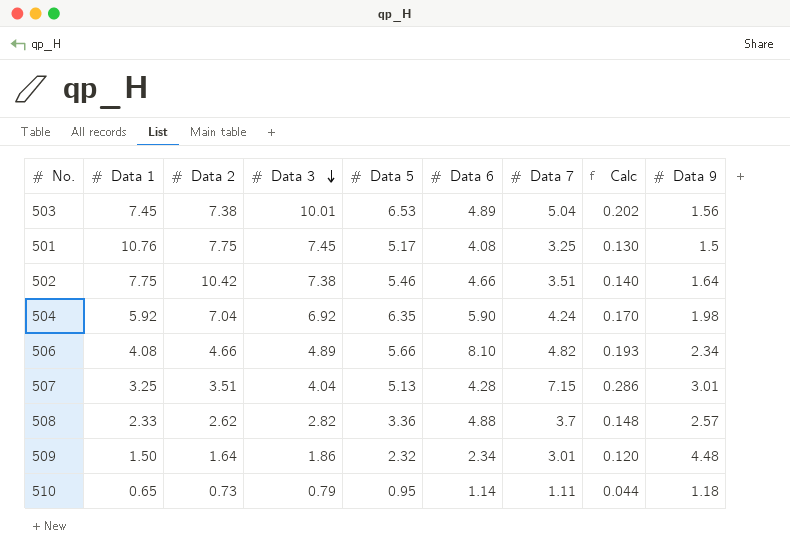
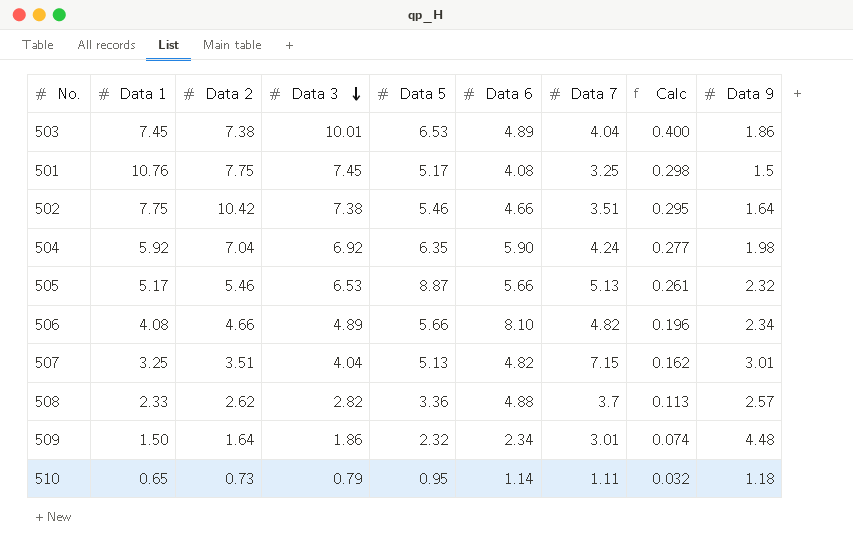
column Calc | formula: [Data 7] * 0.04 -> [Data 3] * 0.04
503 | Data 7: 5.04 -> 4.04
503 | Data 9: 1.56 -> 1.86
row 505: none -> 5.17 | 5.46 | 6.53 | 8.87 | 5.66 | 5.13 | 0.261 | 2.32
507 | Data 6: 4.28 -> 4.82

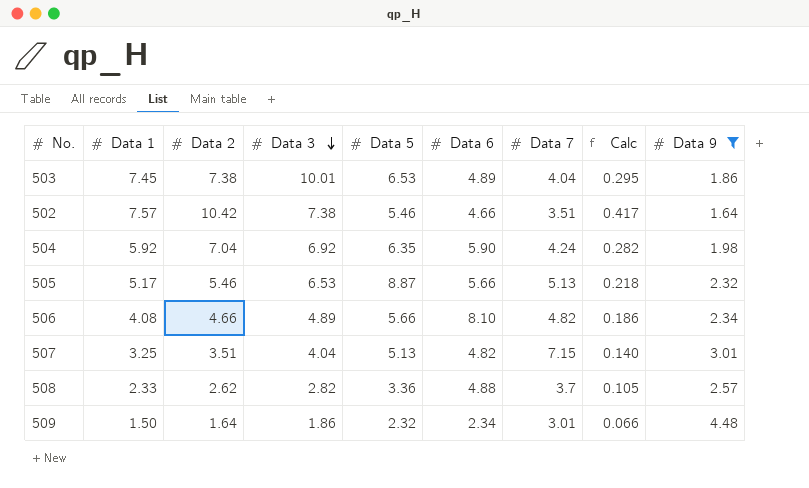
filter: none -> Data 9 >= 1.64
column Calc | formula: [Data 3] * 0.04 -> [Data 2] * 0.04
502 | Data 1: 7.75 -> 7.57

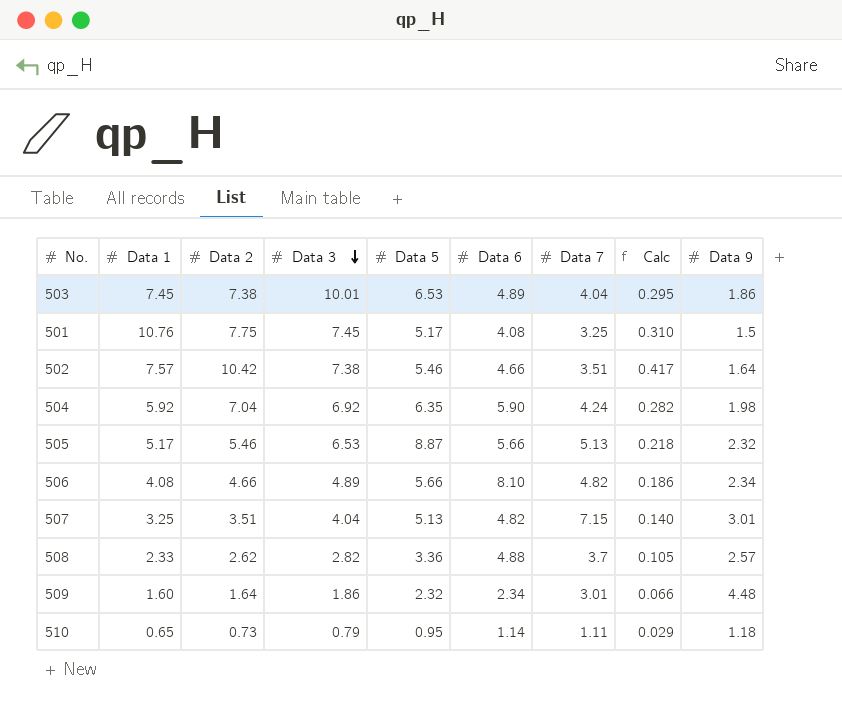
filter: Data 9 >= 1.64 -> none
509 | Data 1: 1.50 -> 1.60

